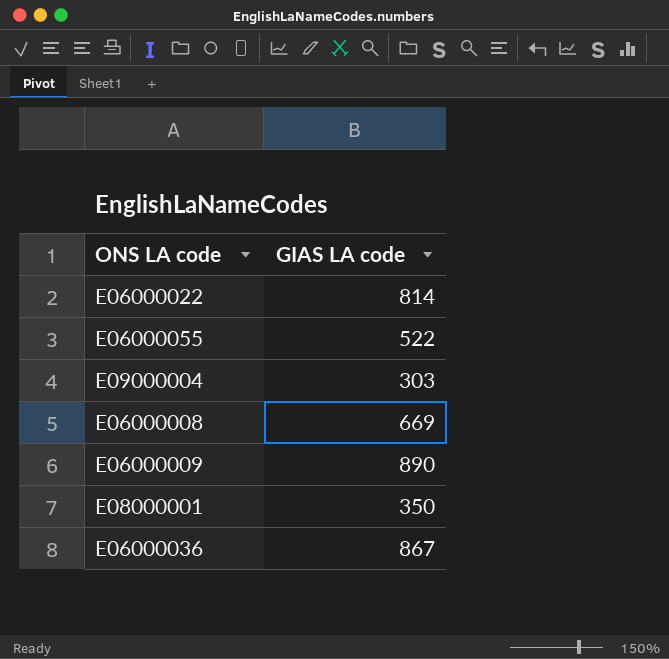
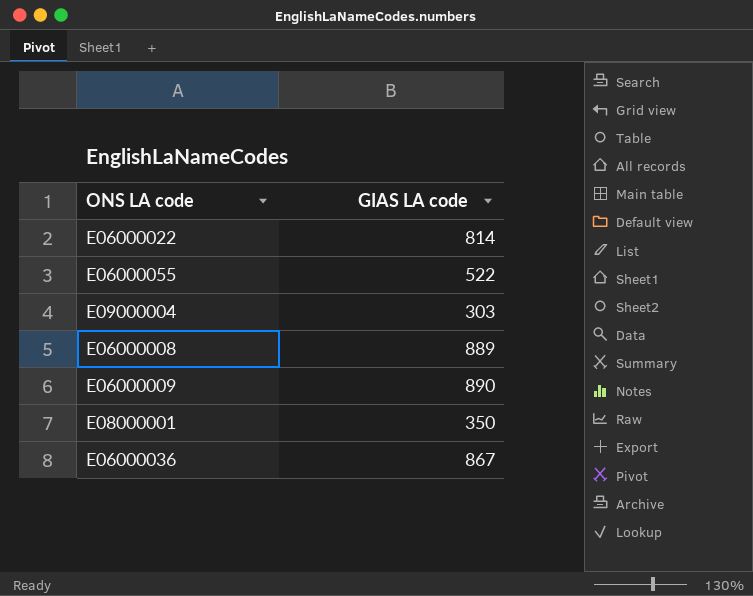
E06000008 | GIAS LA code: 669 -> 889

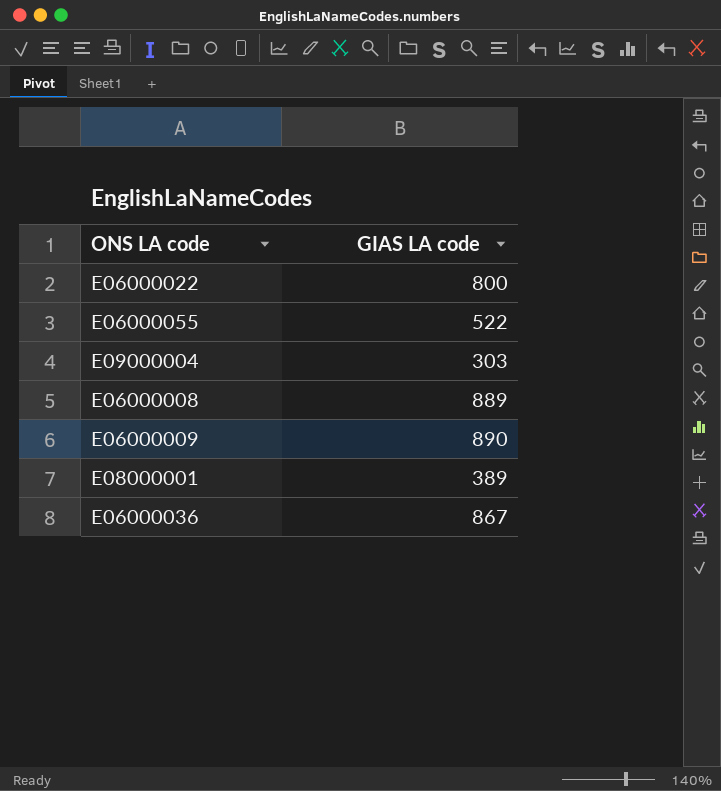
E06000022 | GIAS LA code: 814 -> 800
E08000001 | GIAS LA code: 350 -> 389

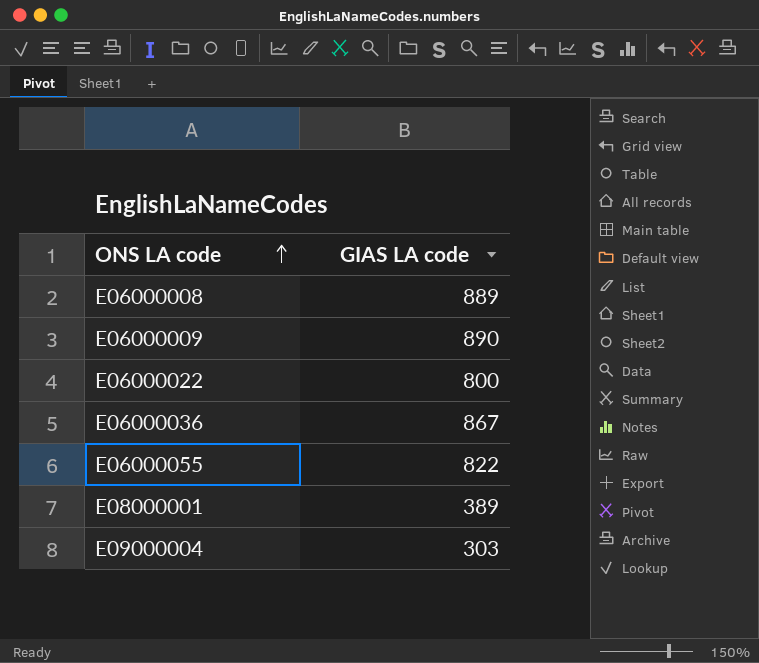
row order: none -> ONS LA code ascending
E06000055 | GIAS LA code: 522 -> 822

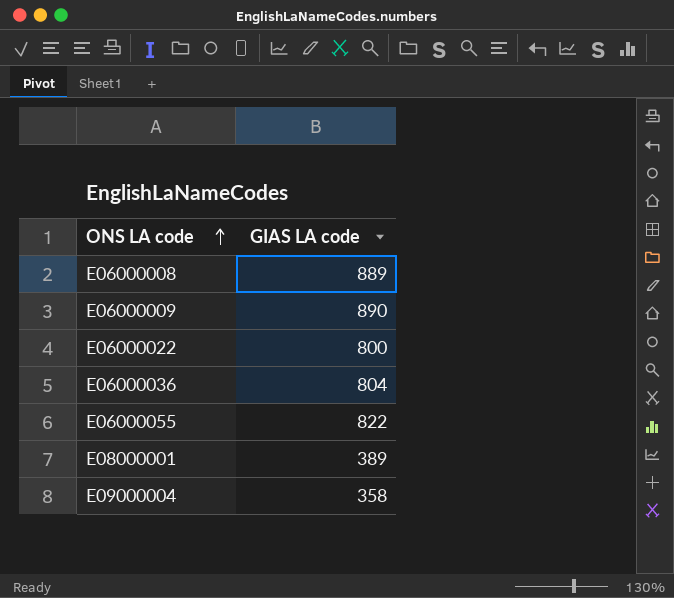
E06000036 | GIAS LA code: 867 -> 804
E09000004 | GIAS LA code: 303 -> 358

